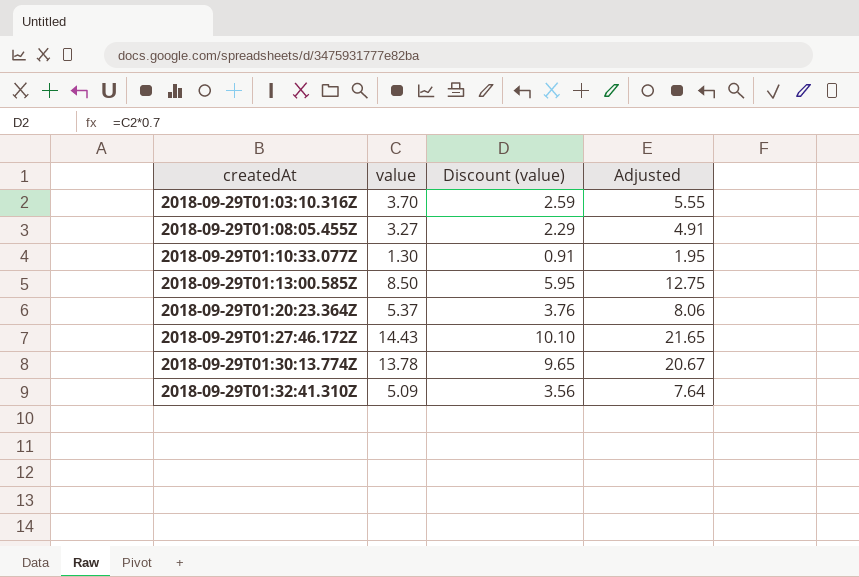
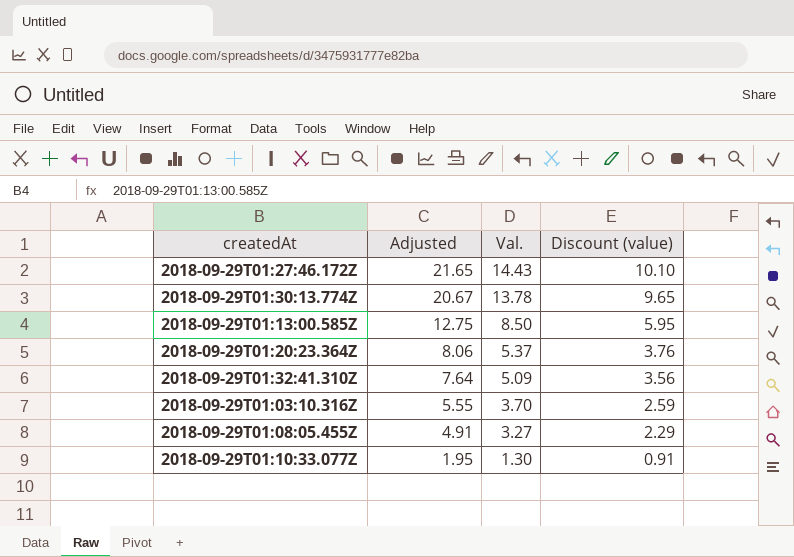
row order: createdAt ascending -> Adjusted descending
column Adjusted | position: 4 -> 2
column name: value -> Val.

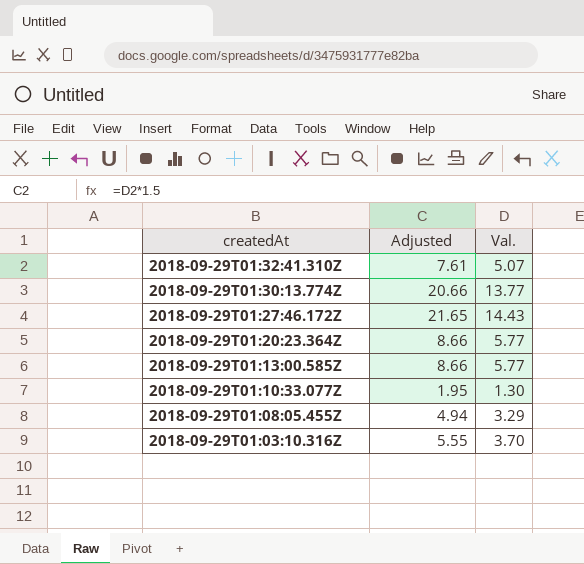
row order: Adjusted descending -> createdAt descending
column Discount (value) | formula: [Val.] * 0.7 -> none
2018-09-29T01:32:41.310Z | Adjusted: 7.64 -> 7.61
2018-09-29T01:32:41.310Z | Val.: 5.09 -> 5.07
2018-09-29T01:30:13.774Z | Adjusted: 20.67 -> 20.66
2018-09-29T01:30:13.774Z | Val.: 13.78 -> 13.77
2018-09-29T01:20:23.364Z | Adjusted: 8.06 -> 8.66
2018-09-29T01:20:23.364Z | Val.: 5.37 -> 5.77
2018-09-29T01:13:00.585Z | Adjusted: 12.75 -> 8.66
2018-09-29T01:13:00.585Z | Val.: 8.50 -> 5.77
2018-09-29T01:08:05.455Z | Adjusted: 4.91 -> 4.94
2018-09-29T01:08:05.455Z | Val.: 3.27 -> 3.29

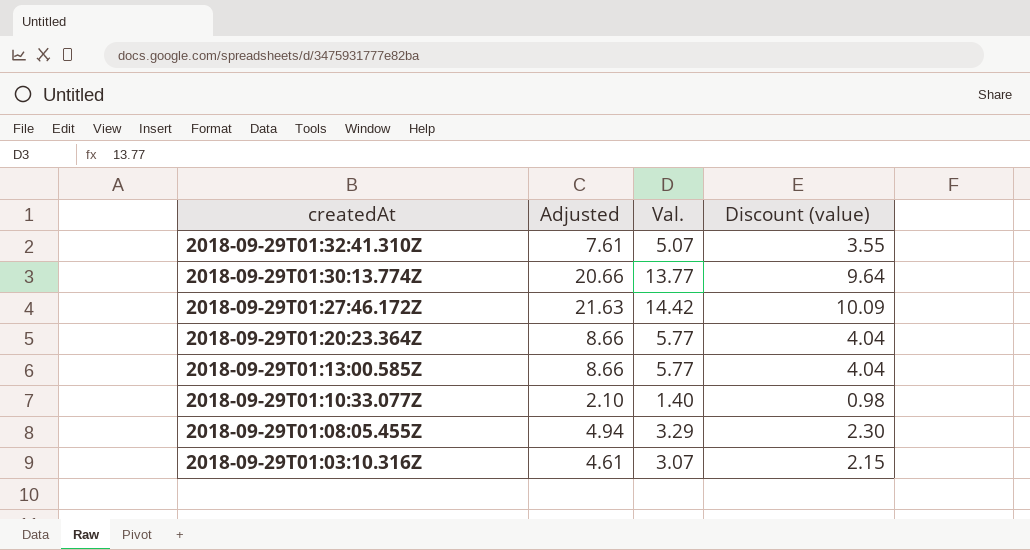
column Discount (value) | formula: none -> [Val.] * 0.7
2018-09-29T01:27:46.172Z | Adjusted: 21.65 -> 21.63
2018-09-29T01:27:46.172Z | Val.: 14.43 -> 14.42
2018-09-29T01:10:33.077Z | Adjusted: 1.95 -> 2.10
2018-09-29T01:10:33.077Z | Val.: 1.30 -> 1.40
2018-09-29T01:03:10.316Z | Adjusted: 5.55 -> 4.61
2018-09-29T01:03:10.316Z | Val.: 3.70 -> 3.07

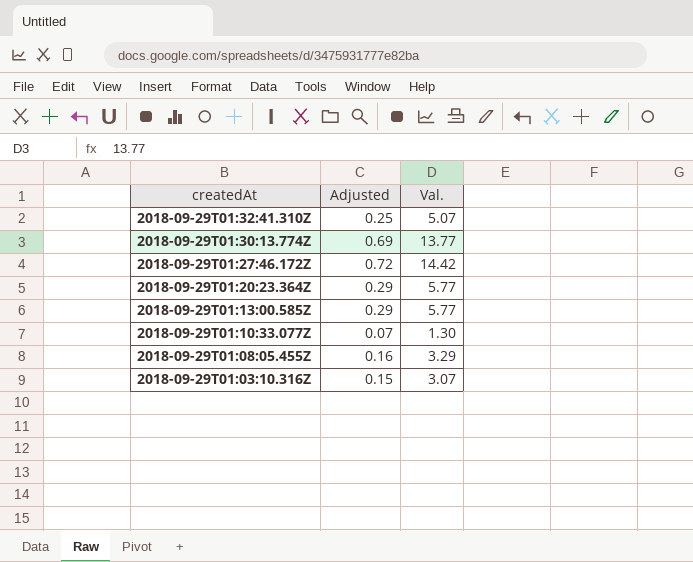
column Discount (value) | formula: [Val.] * 0.7 -> none
column Adjusted | formula: [Val.] * 1.5 -> [Val.] * 0.05
2018-09-29T01:10:33.077Z | Val.: 1.40 -> 1.30

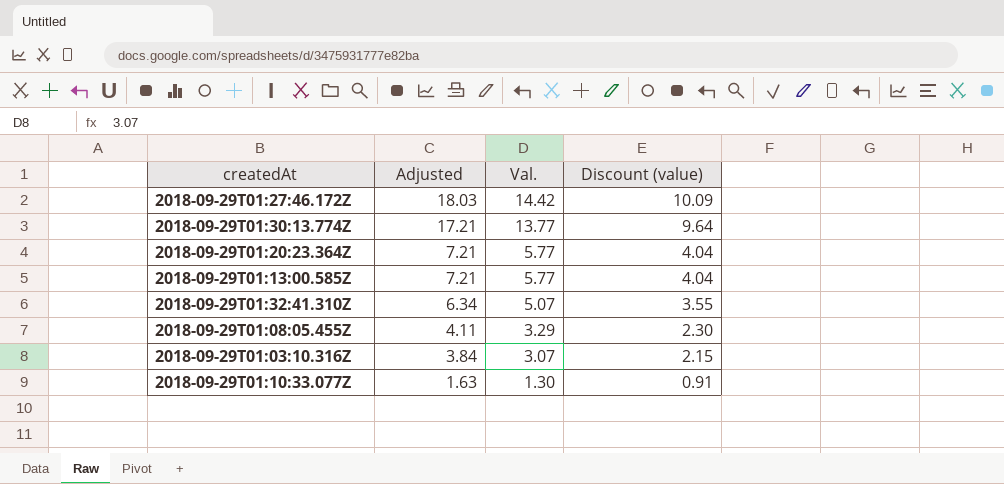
row order: createdAt descending -> Adjusted descending
column Adjusted | formula: [Val.] * 0.05 -> [Val.] * 1.25
column Discount (value) | formula: none -> [Val.] * 0.7

